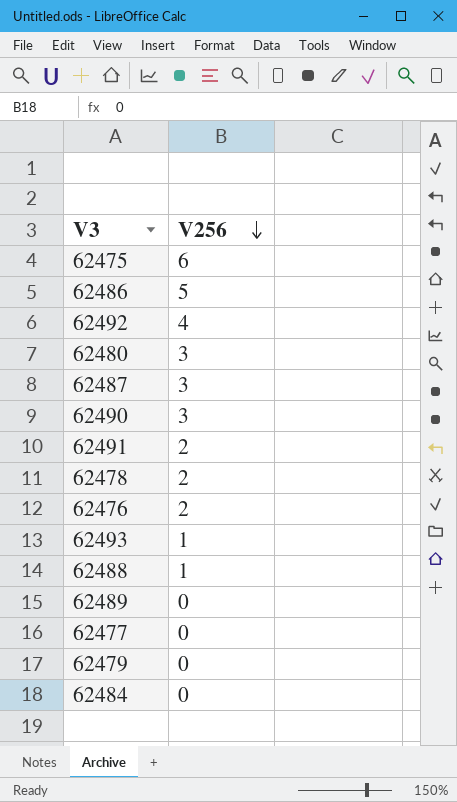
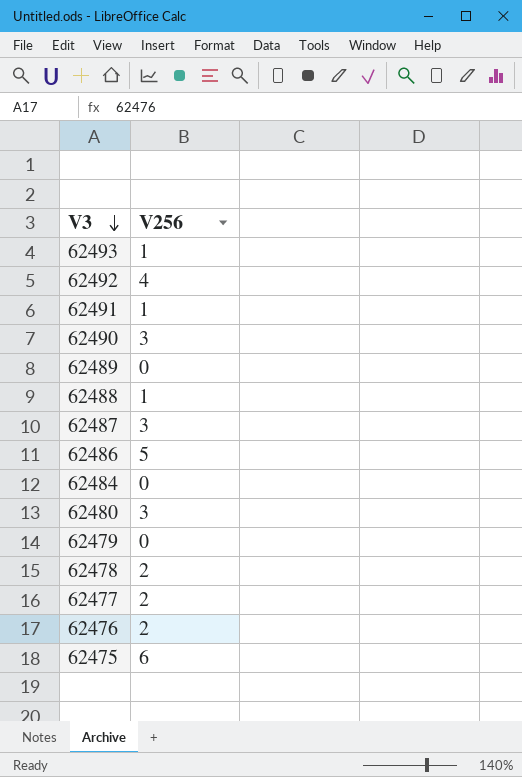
row order: V256 descending -> V3 descending
62491 | V256: 2 -> 1
62477 | V256: 0 -> 2

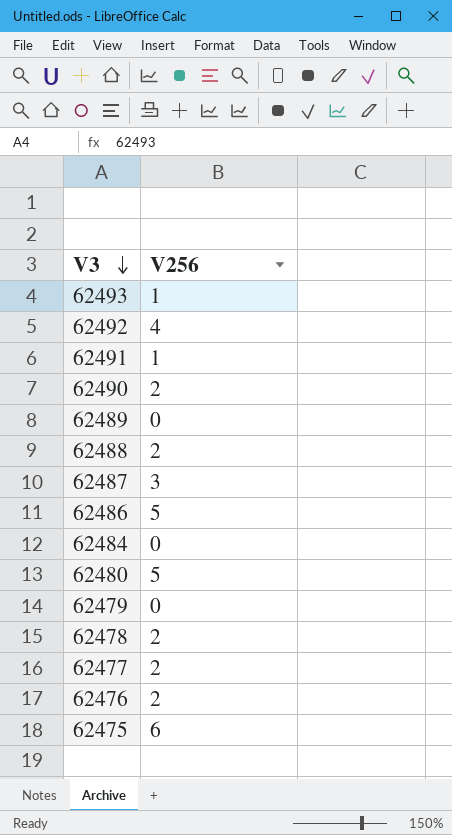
62490 | V256: 3 -> 2
62488 | V256: 1 -> 2
62480 | V256: 3 -> 5

